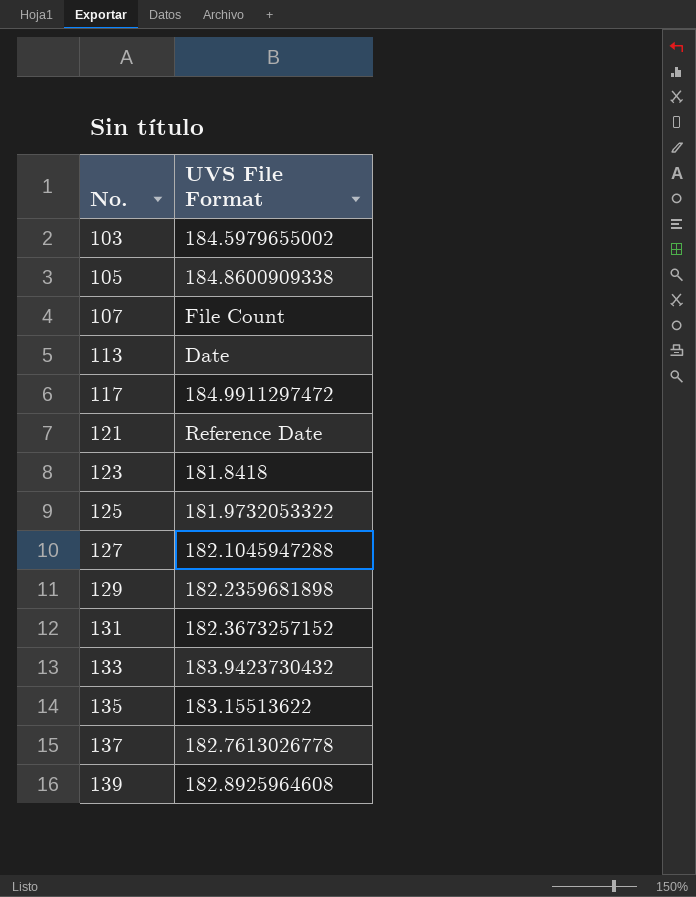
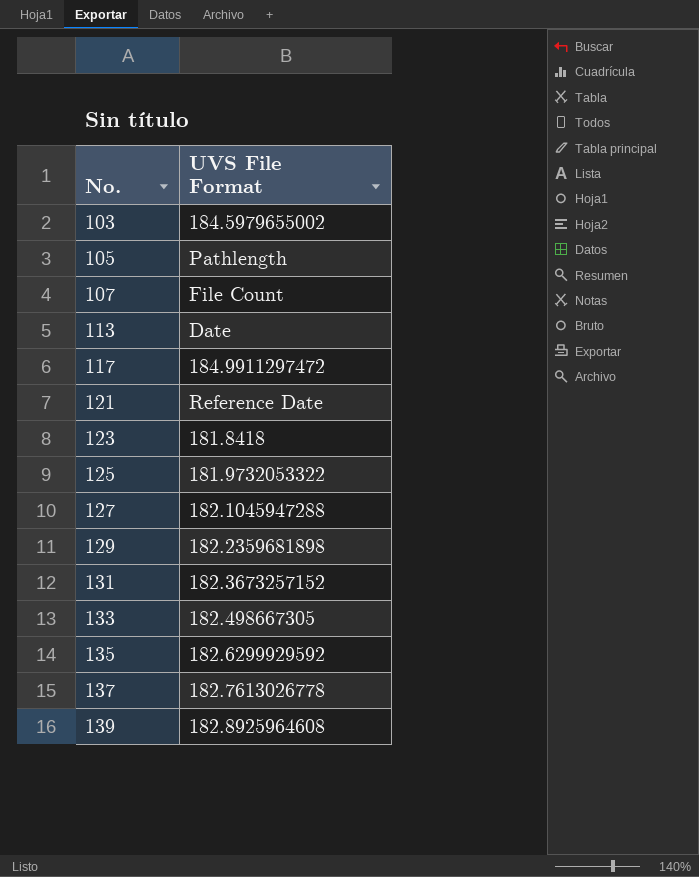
105 | UVS File Format: 184.8600909338 -> Pathlength
133 | UVS File Format: 183.9423730432 -> 182.498667305
135 | UVS File Format: 183.15513622 -> 182.6299929592

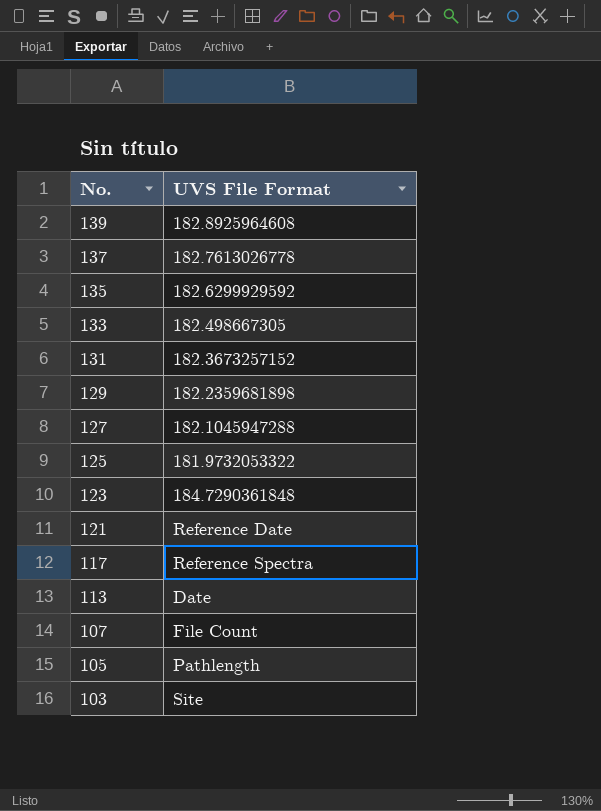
row order: No. ascending -> No. descending
123 | UVS File Format: 181.8418 -> 184.7290361848
117 | UVS File Format: 184.9911297472 -> Reference Spectra
103 | UVS File Format: 184.5979655002 -> Site

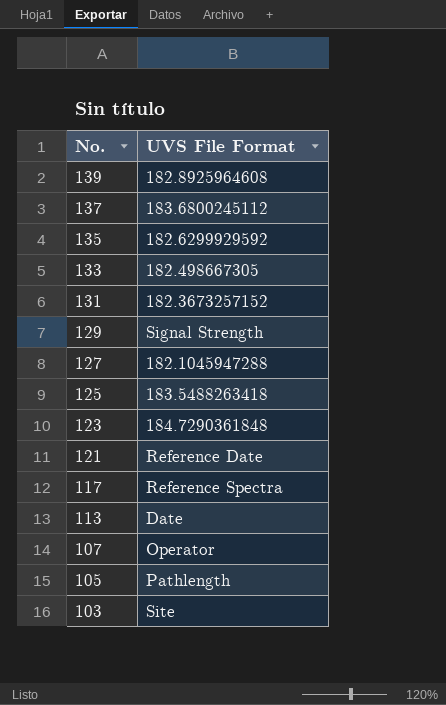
137 | UVS File Format: 182.7613026778 -> 183.6800245112
129 | UVS File Format: 182.2359681898 -> Signal Strength
125 | UVS File Format: 181.9732053322 -> 183.5488263418
107 | UVS File Format: File Count -> Operator

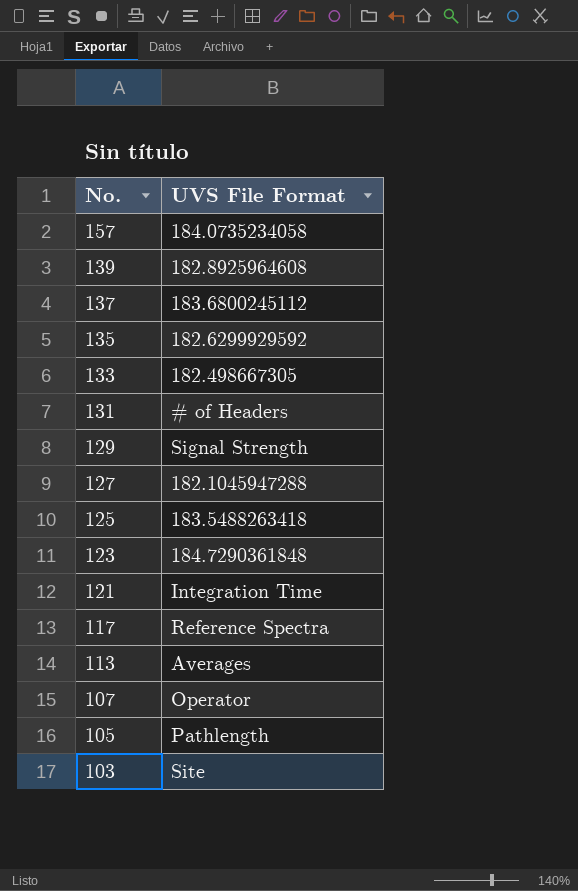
row 157: none -> 184.0735234058
131 | UVS File Format: 182.3673257152 -> # of Headers
121 | UVS File Format: Reference Date -> Integration Time
113 | UVS File Format: Date -> Averages

